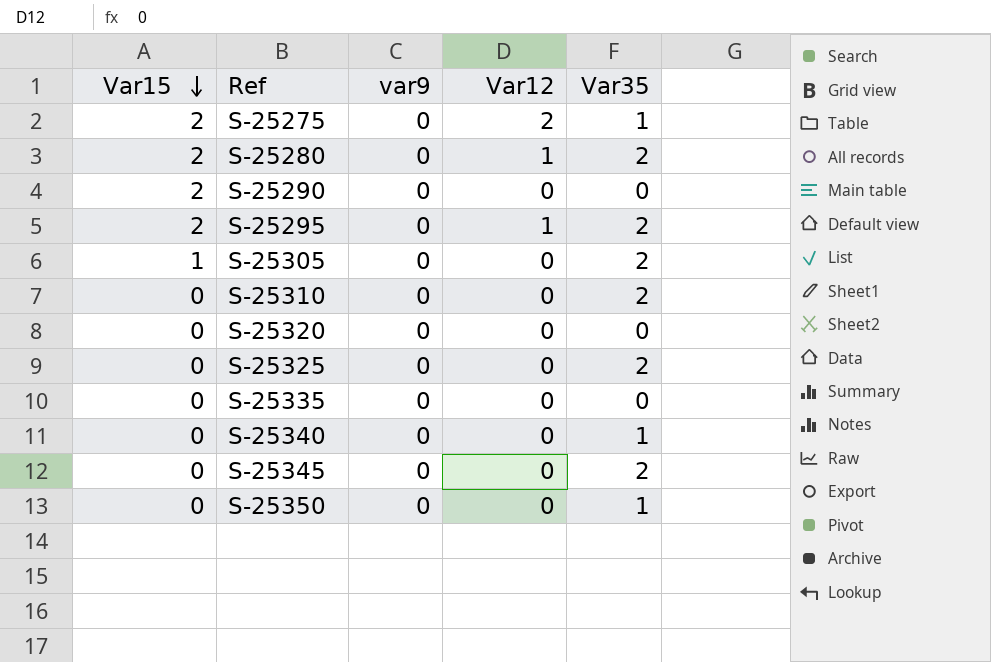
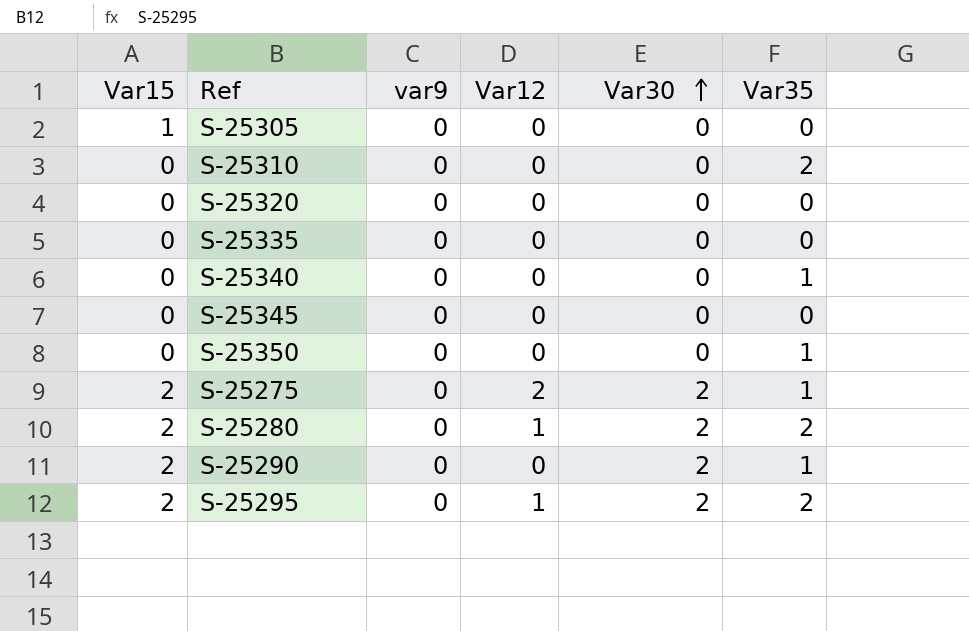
row order: Var15 descending -> Var30 ascending
column Var30 | position: none -> 5
row S-25325: 0 | 0 | 0 | 2 -> none
S-25305 | Var35: 2 -> 0
S-25345 | Var35: 2 -> 0
S-25290 | Var35: 0 -> 1

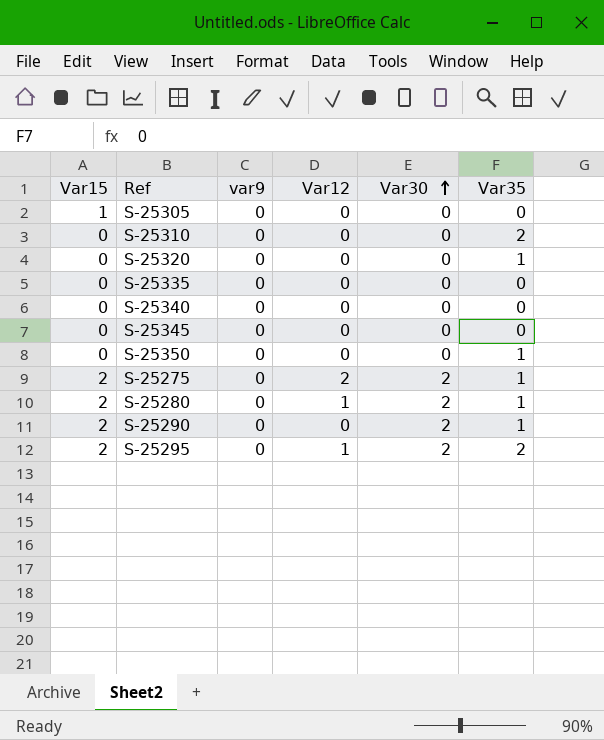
S-25320 | Var35: 0 -> 1
S-25340 | Var35: 1 -> 0
S-25280 | Var35: 2 -> 1

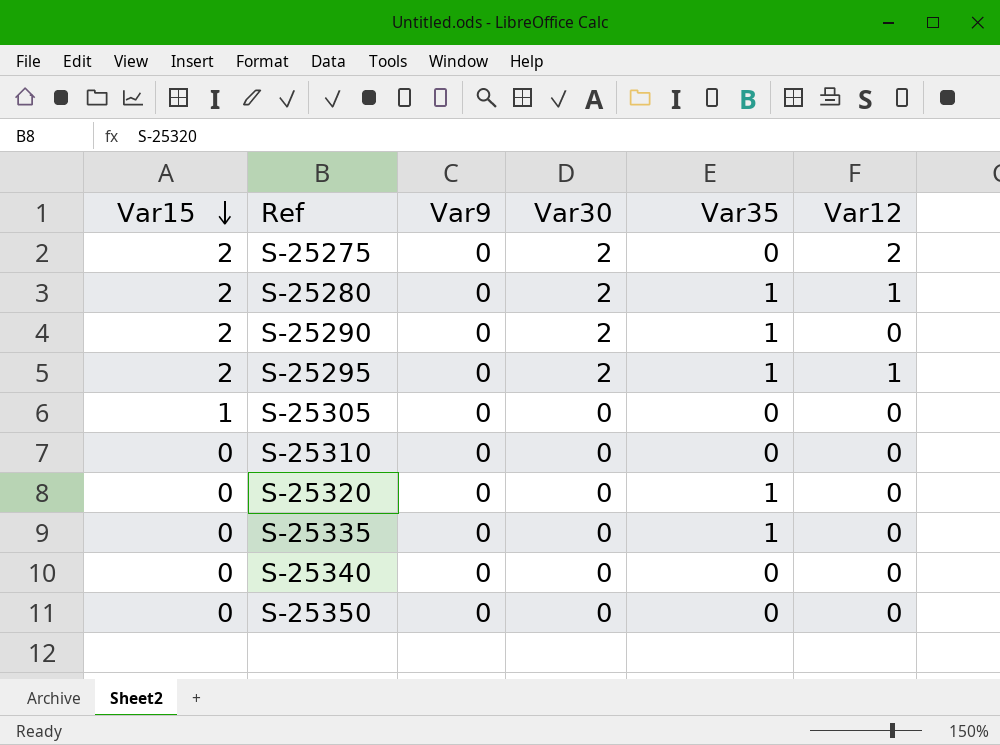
row order: Var30 ascending -> Var15 descending
column name: var9 -> Var9
column Var12 | position: 4 -> 6
row S-25345: 0 | 0 | 0 | 0 | 0 -> none
S-25275 | Var35: 1 -> 0
S-25295 | Var35: 2 -> 1
S-25310 | Var35: 2 -> 0
S-25335 | Var35: 0 -> 1
S-25350 | Var35: 1 -> 0

